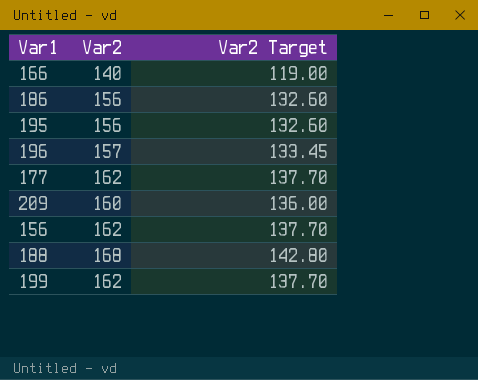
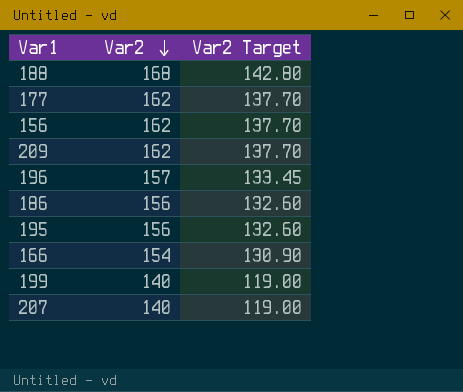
row order: none -> Var2 descending
209 | Var2: 160 -> 162
209 | Var2 Target: 136.00 -> 137.70
166 | Var2: 140 -> 154
166 | Var2 Target: 119.00 -> 130.90
199 | Var2: 162 -> 140
199 | Var2 Target: 137.70 -> 119.00
row 207: none -> 140 | 119.00

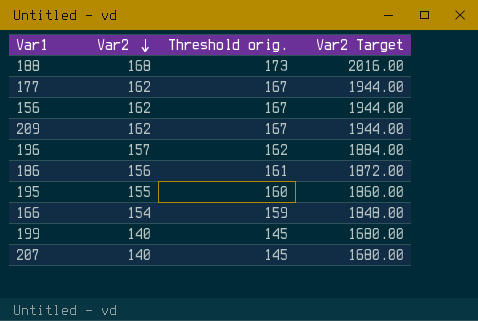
column Threshold orig. | formula: none -> [Var2] + 5
column Var2 Target | formula: [Var2] * 0.85 -> [Var2] * 12
195 | Var2: 156 -> 155

